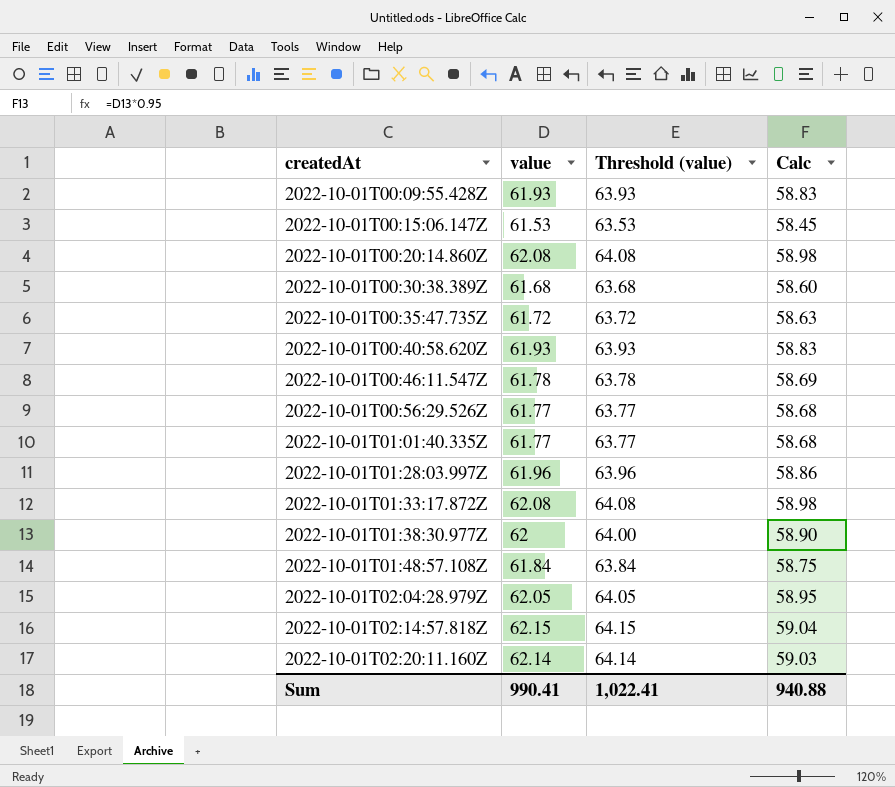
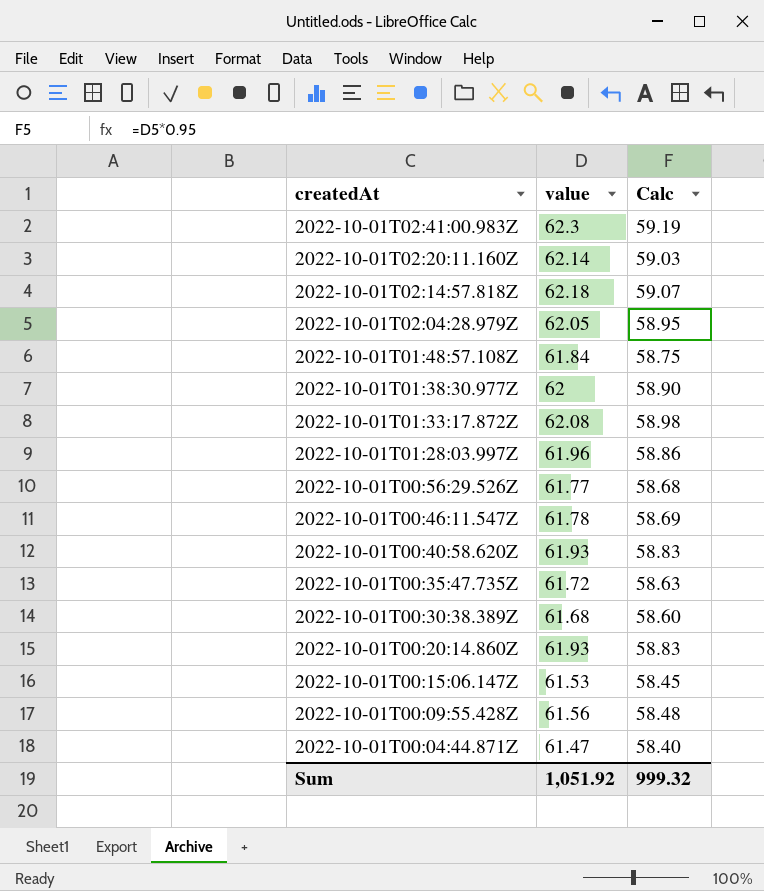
row order: createdAt ascending -> createdAt descending
column Threshold (value) | formula: [value] + 2 -> none
row 2022-10-01T01:01:40.335Z: 61.77 | 63.77 | 58.68 -> none
row 2022-10-01T02:41:00.983Z: none -> 62.3 | 59.19
2022-10-01T02:14:57.818Z | value: 62.15 -> 62.18
2022-10-01T02:14:57.818Z | Calc: 59.04 -> 59.07
2022-10-01T00:20:14.860Z | value: 62.08 -> 61.93
2022-10-01T00:20:14.860Z | Calc: 58.98 -> 58.83
2022-10-01T00:09:55.428Z | value: 61.93 -> 61.56
2022-10-01T00:09:55.428Z | Calc: 58.83 -> 58.48
row 2022-10-01T00:04:44.871Z: none -> 61.47 | 58.40
Sum | value: 990.41 -> 1,051.92
Sum | Calc: 940.88 -> 999.32

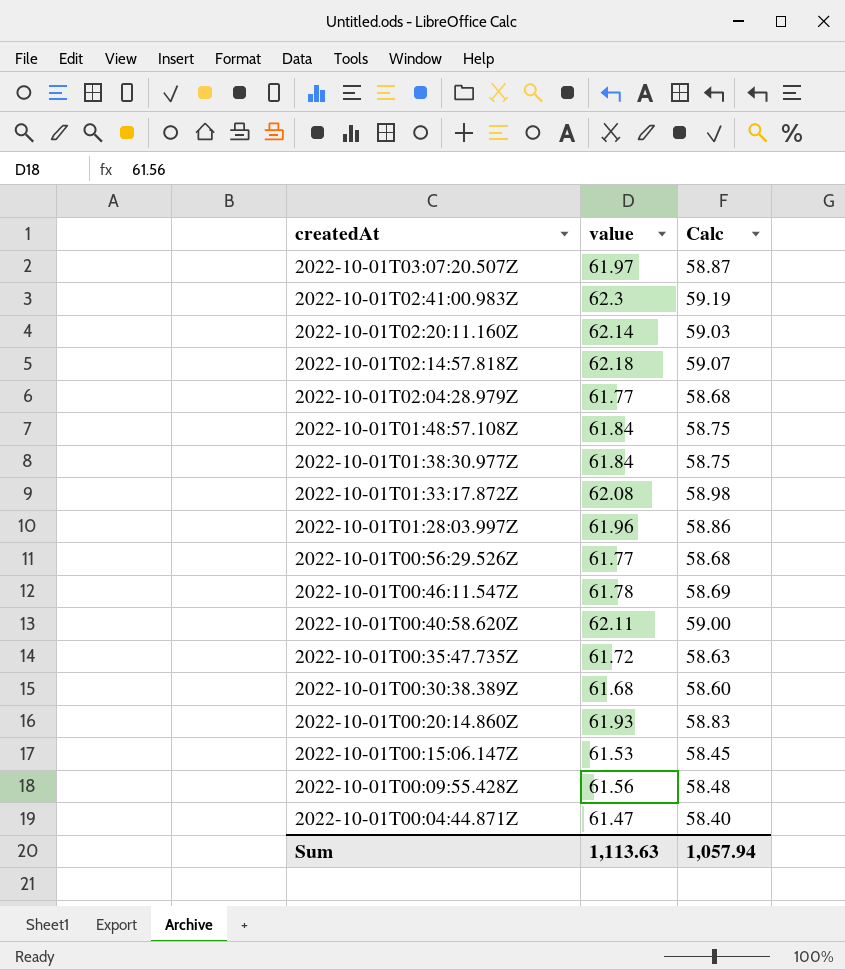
row 2022-10-01T03:07:20.507Z: none -> 61.97 | 58.87
2022-10-01T02:04:28.979Z | value: 62.05 -> 61.77
2022-10-01T02:04:28.979Z | Calc: 58.95 -> 58.68
2022-10-01T01:38:30.977Z | value: 62 -> 61.84
2022-10-01T01:38:30.977Z | Calc: 58.90 -> 58.75
2022-10-01T00:40:58.620Z | value: 61.93 -> 62.11
2022-10-01T00:40:58.620Z | Calc: 58.83 -> 59.00
Sum | value: 1,051.92 -> 1,113.63
Sum | Calc: 999.32 -> 1,057.94

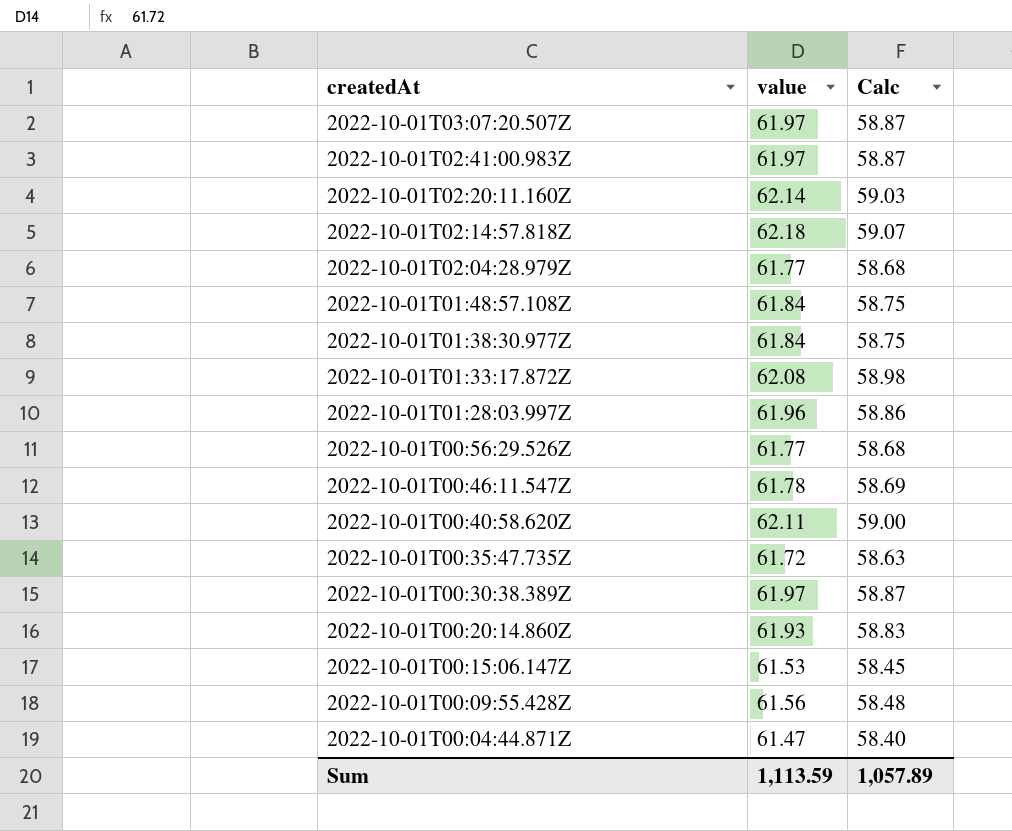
2022-10-01T02:41:00.983Z | value: 62.3 -> 61.97
2022-10-01T02:41:00.983Z | Calc: 59.19 -> 58.87
2022-10-01T00:30:38.389Z | value: 61.68 -> 61.97
2022-10-01T00:30:38.389Z | Calc: 58.60 -> 58.87
Sum | value: 1,113.63 -> 1,113.59
Sum | Calc: 1,057.94 -> 1,057.89

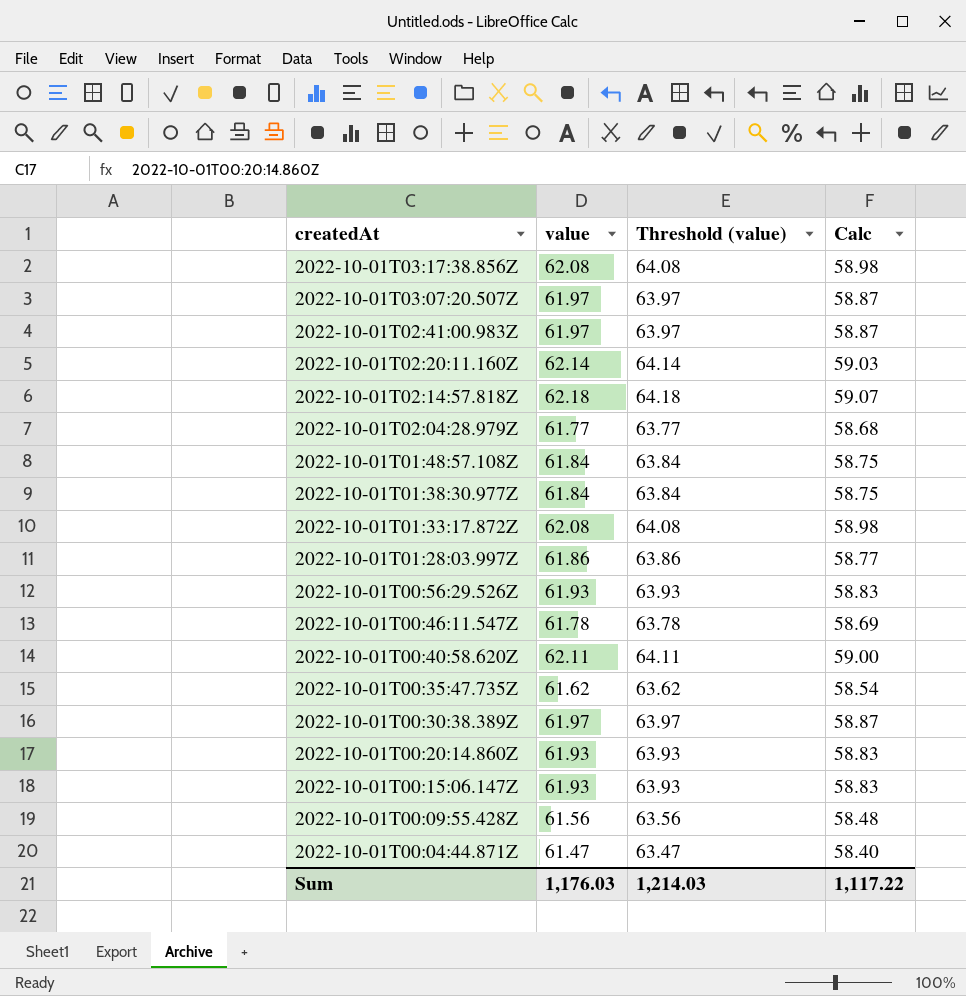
column Threshold (value) | formula: none -> [value] + 2
row 2022-10-01T03:17:38.856Z: none -> 62.08 | 64.08 | 58.98
2022-10-01T01:28:03.997Z | value: 61.96 -> 61.86
2022-10-01T01:28:03.997Z | Calc: 58.86 -> 58.77
2022-10-01T00:56:29.526Z | value: 61.77 -> 61.93
2022-10-01T00:56:29.526Z | Calc: 58.68 -> 58.83
2022-10-01T00:35:47.735Z | value: 61.72 -> 61.62
2022-10-01T00:35:47.735Z | Calc: 58.63 -> 58.54
2022-10-01T00:15:06.147Z | value: 61.53 -> 61.93
2022-10-01T00:15:06.147Z | Calc: 58.45 -> 58.83
Sum | value: 1,113.59 -> 1,176.03
Sum | Calc: 1,057.89 -> 1,117.22

